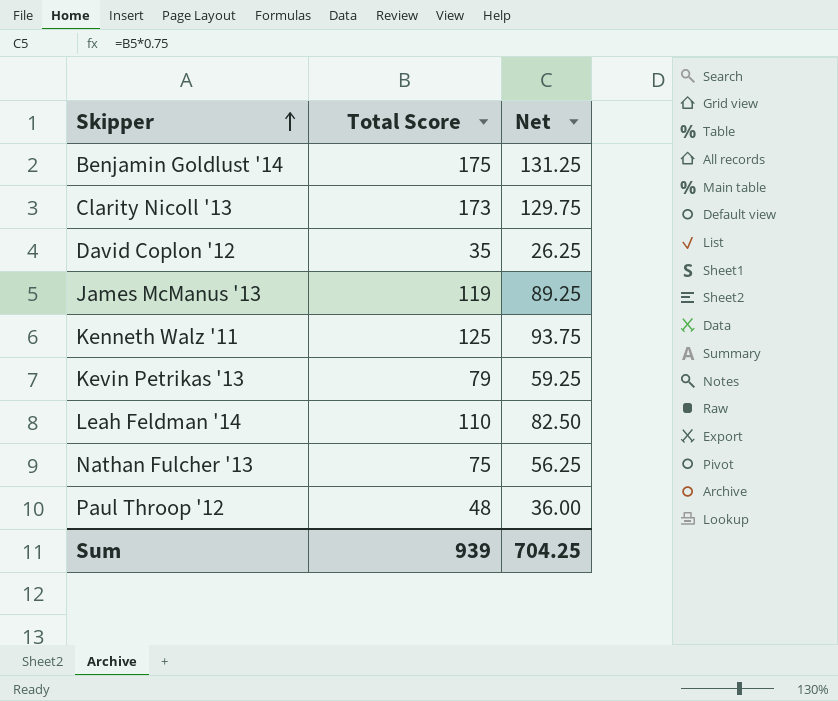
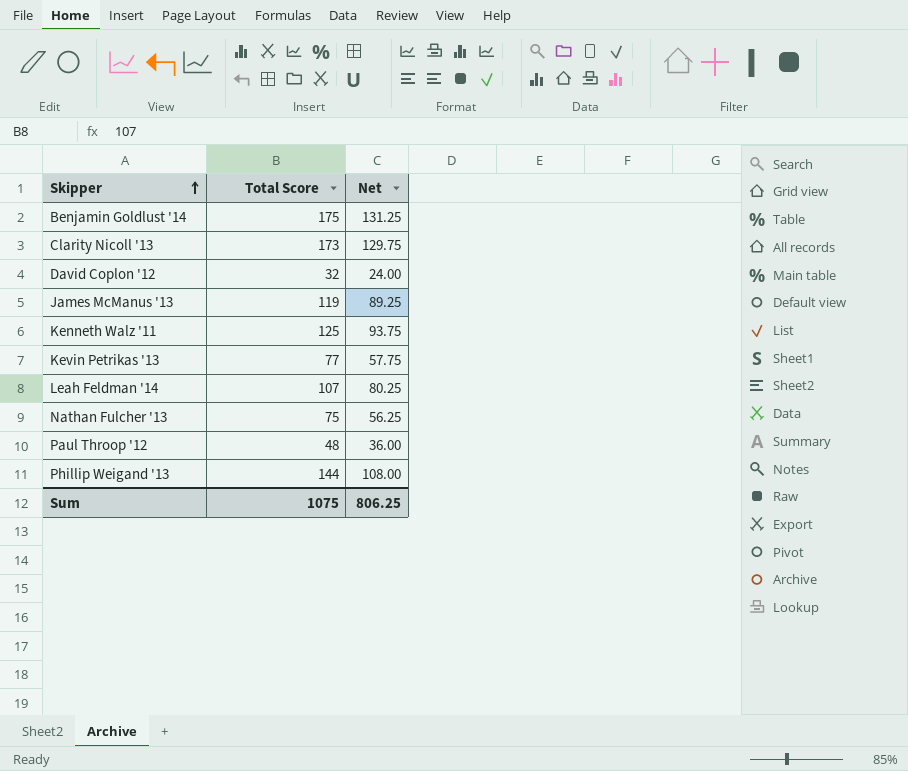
David Coplon '12 | Total Score: 35 -> 32
David Coplon '12 | Net: 26.25 -> 24.00
Kevin Petrikas '13 | Total Score: 79 -> 77
Kevin Petrikas '13 | Net: 59.25 -> 57.75
Leah Feldman '14 | Total Score: 110 -> 107
Leah Feldman '14 | Net: 82.50 -> 80.25
row Phillip Weigand '13: none -> 144 | 108.00
Sum | Total Score: 939 -> 1075
Sum | Net: 704.25 -> 806.25

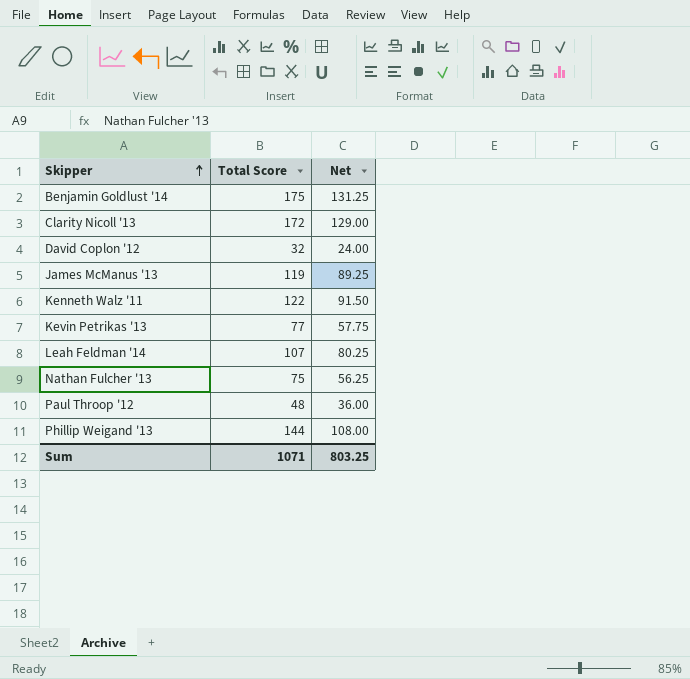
Clarity Nicoll '13 | Total Score: 173 -> 172
Clarity Nicoll '13 | Net: 129.75 -> 129.00
Kenneth Walz '11 | Total Score: 125 -> 122
Kenneth Walz '11 | Net: 93.75 -> 91.50
Sum | Total Score: 1075 -> 1071
Sum | Net: 806.25 -> 803.25

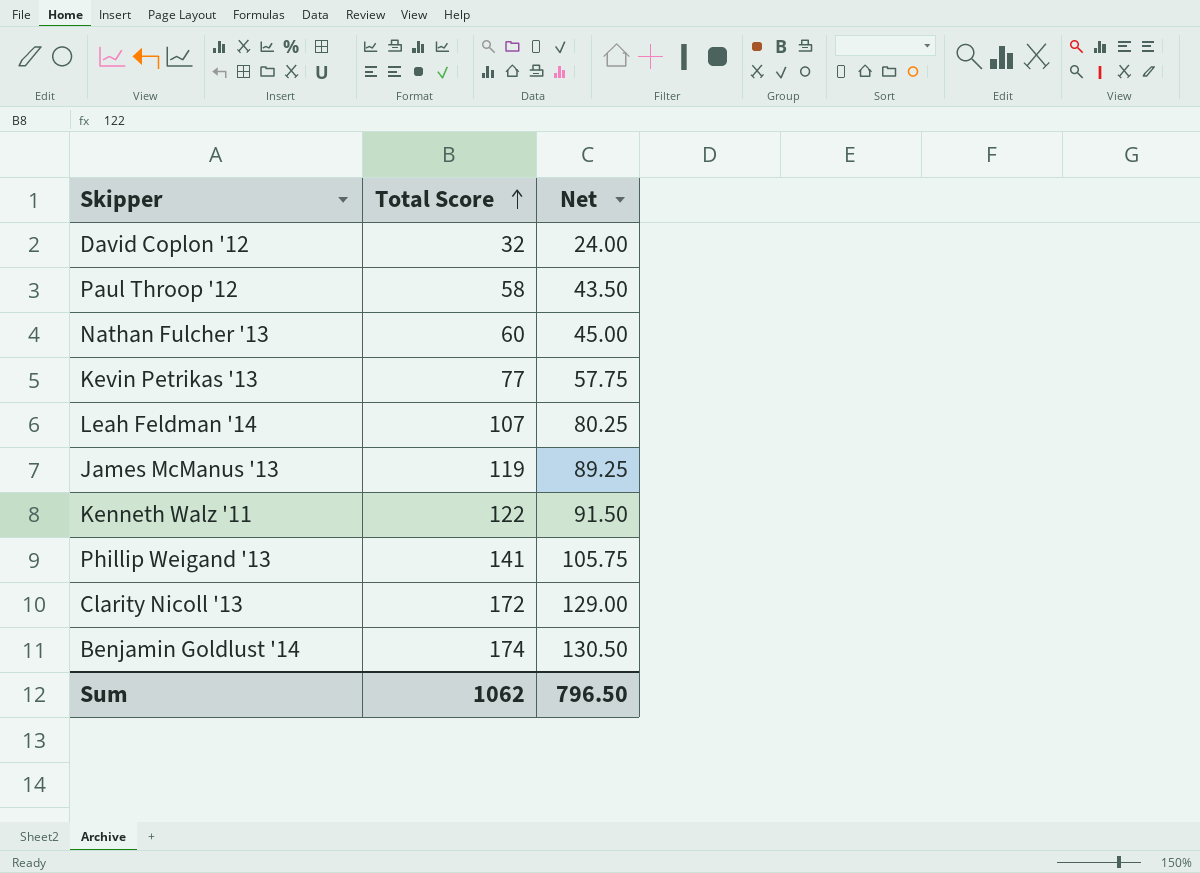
row order: Skipper ascending -> Total Score ascending
Paul Throop '12 | Total Score: 48 -> 58
Paul Throop '12 | Net: 36.00 -> 43.50
Nathan Fulcher '13 | Total Score: 75 -> 60
Nathan Fulcher '13 | Net: 56.25 -> 45.00
Phillip Weigand '13 | Total Score: 144 -> 141
Phillip Weigand '13 | Net: 108.00 -> 105.75
Benjamin Goldlust '14 | Total Score: 175 -> 174
Benjamin Goldlust '14 | Net: 131.25 -> 130.50
Sum | Total Score: 1071 -> 1062
Sum | Net: 803.25 -> 796.50

